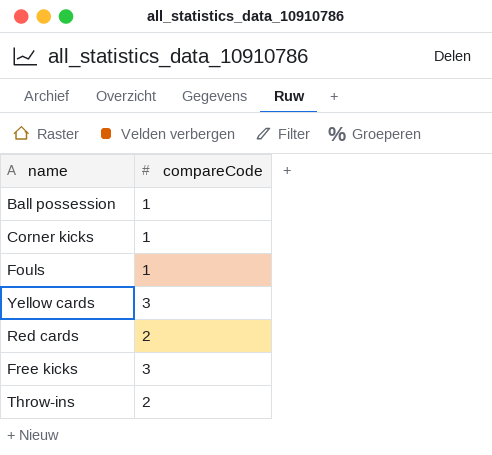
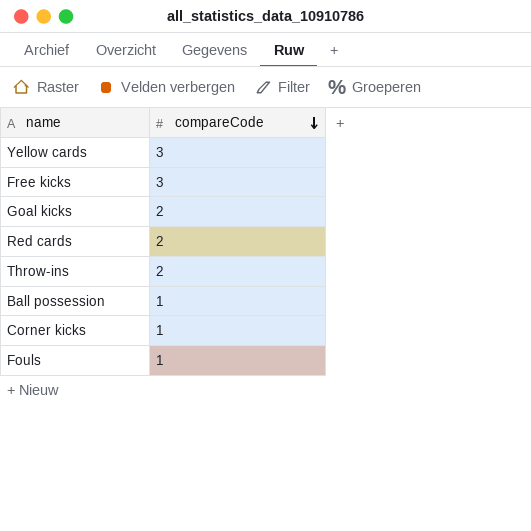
row order: none -> compareCode descending
row Goal kicks: none -> 2

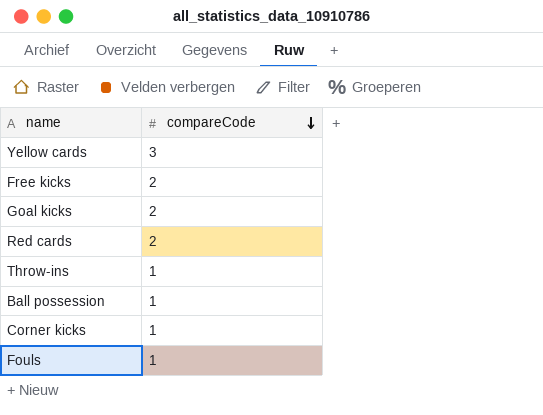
Free kicks | compareCode: 3 -> 2
Throw-ins | compareCode: 2 -> 1

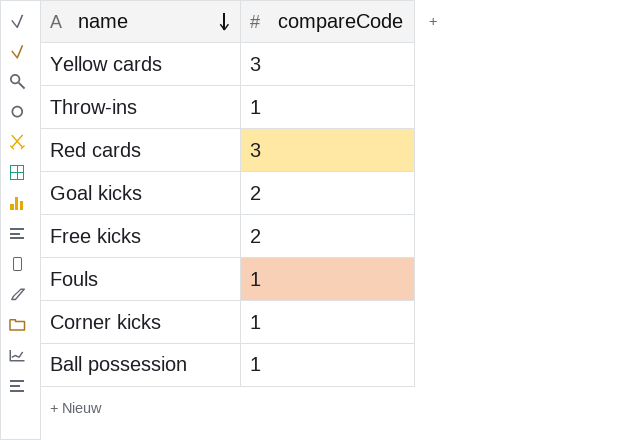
row order: compareCode descending -> name descending
Red cards | compareCode: 2 -> 3

